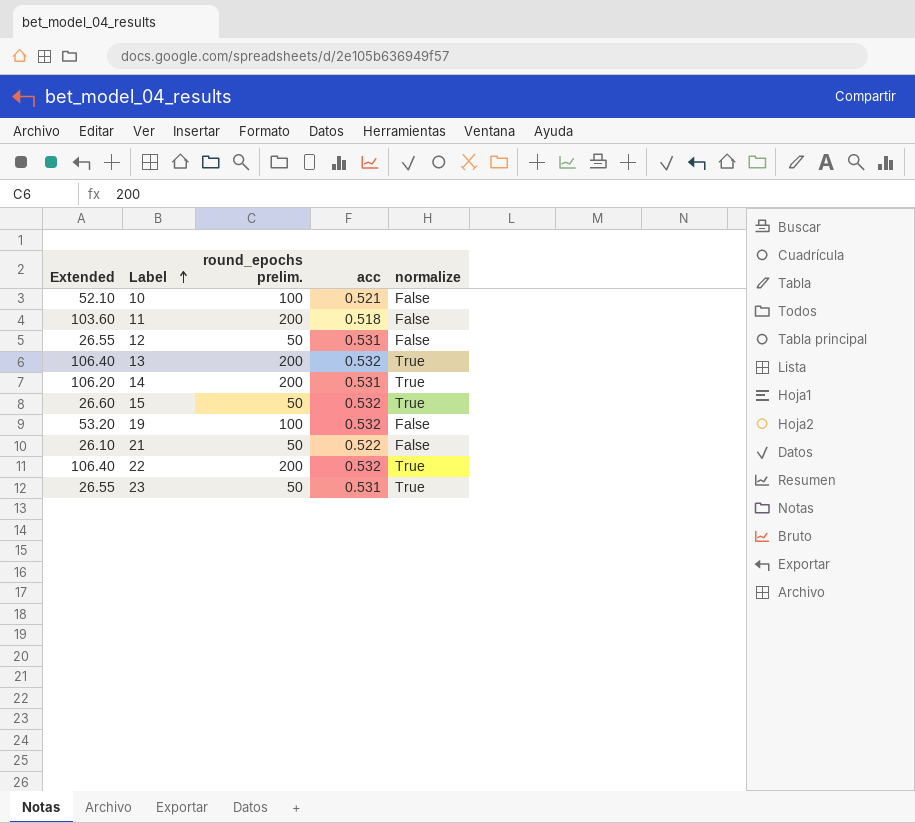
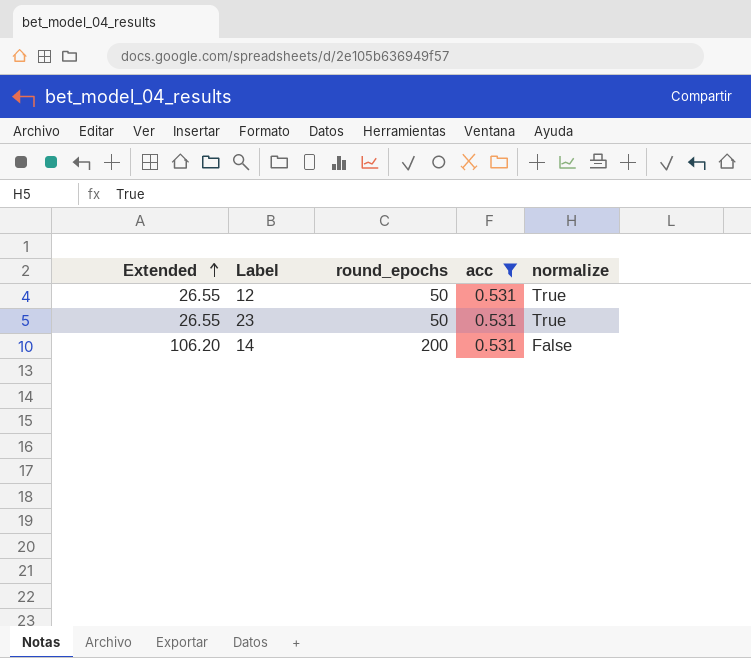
filter: none -> acc = 0.531
row order: Label ascending -> Extended ascending
column name: round_epochs prelim. -> round_epochs
12 | normalize: False -> True
14 | normalize: True -> False

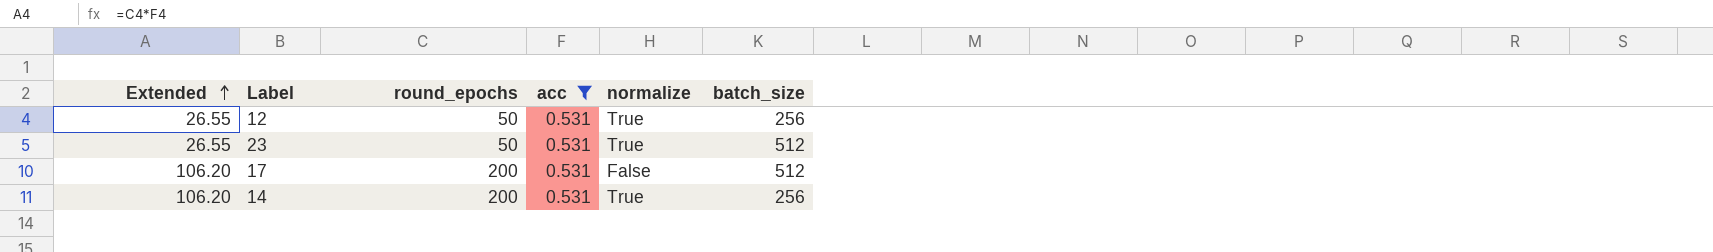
column batch_size | position: none -> 6
row 17: none -> 106.20 | 200 | 0.531 | False | 512
14 | normalize: False -> True

